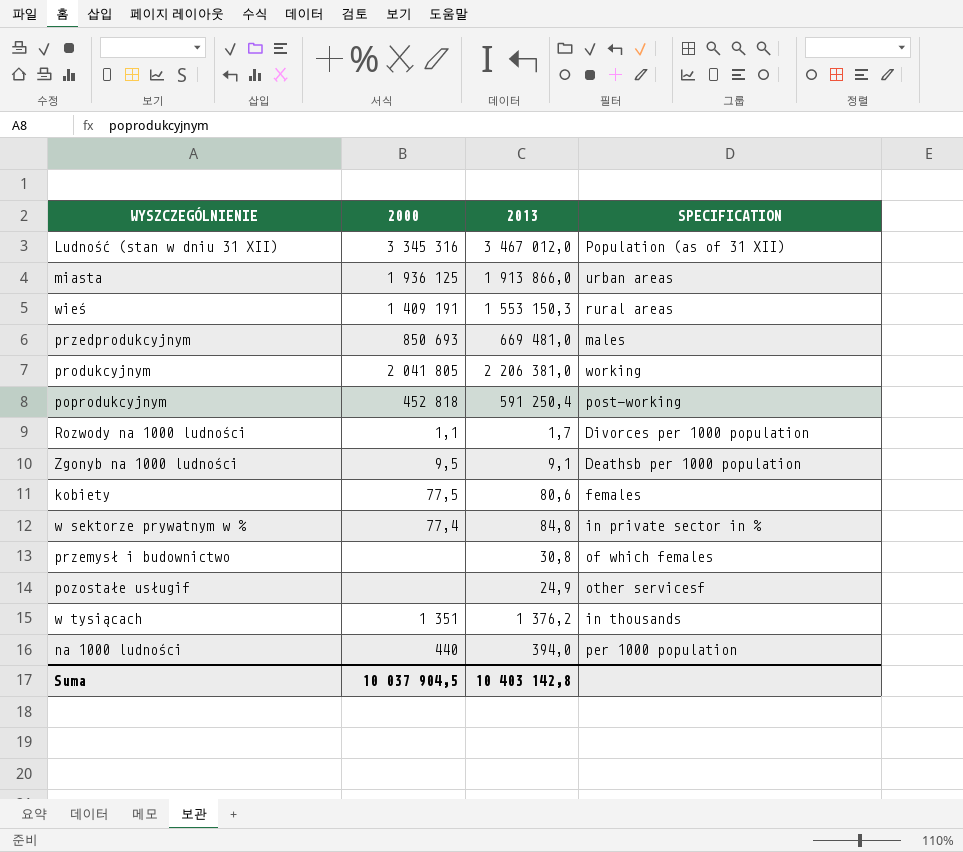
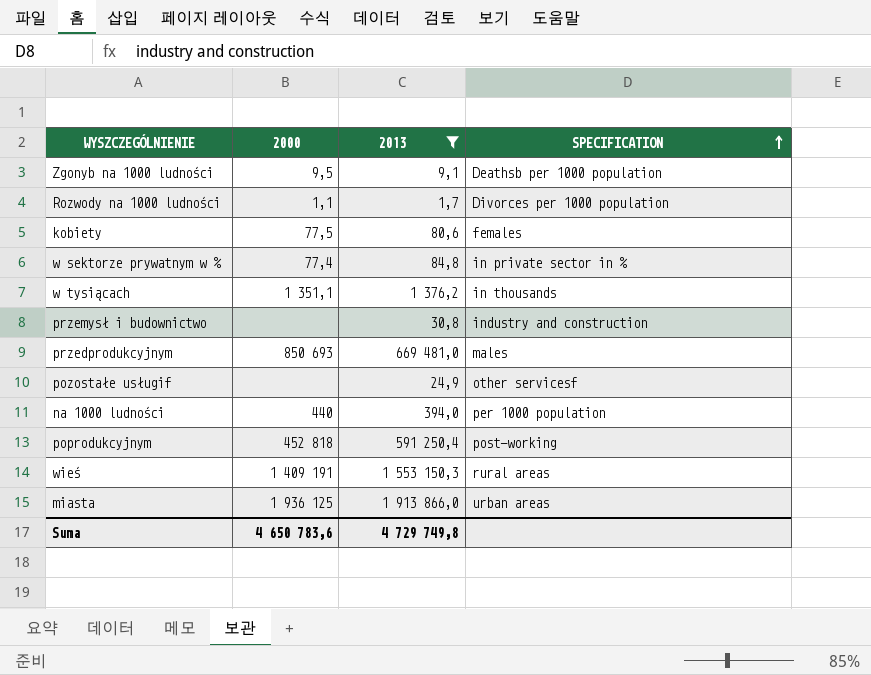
filter: none -> 2013 <= 1 913 866,0
row order: none -> SPECIFICATION ascending
w tysiącach | 2000: 1 351 -> 1 351,1
przemysł i budownictwo | SPECIFICATION: of which females -> industry and construction
Suma | 2000: 10 037 904,5 -> 4 650 783,6
Suma | 2013: 10 403 142,8 -> 4 729 749,8

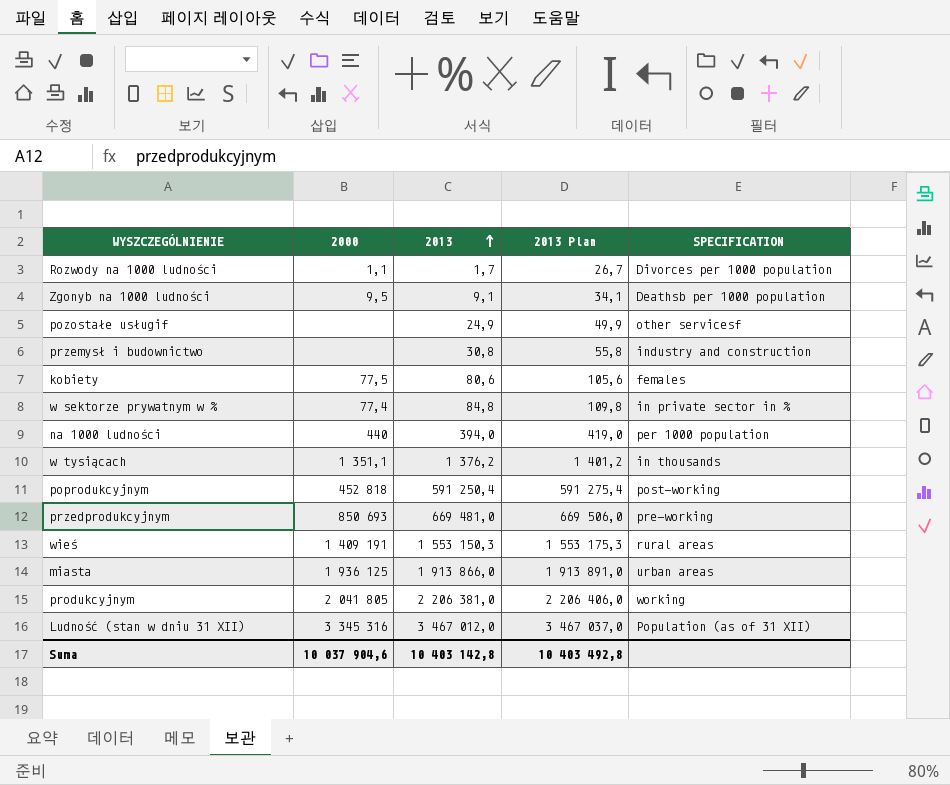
filter: 2013 <= 1 913 866,0 -> none
row order: SPECIFICATION ascending -> 2013 ascending
column 2013 Plan | formula: none -> [2013] + 25
przedprodukcyjnym | SPECIFICATION: males -> pre-working
Suma | 2000: 4 650 783,6 -> 10 037 904,6
Suma | 2013: 4 729 749,8 -> 10 403 142,8

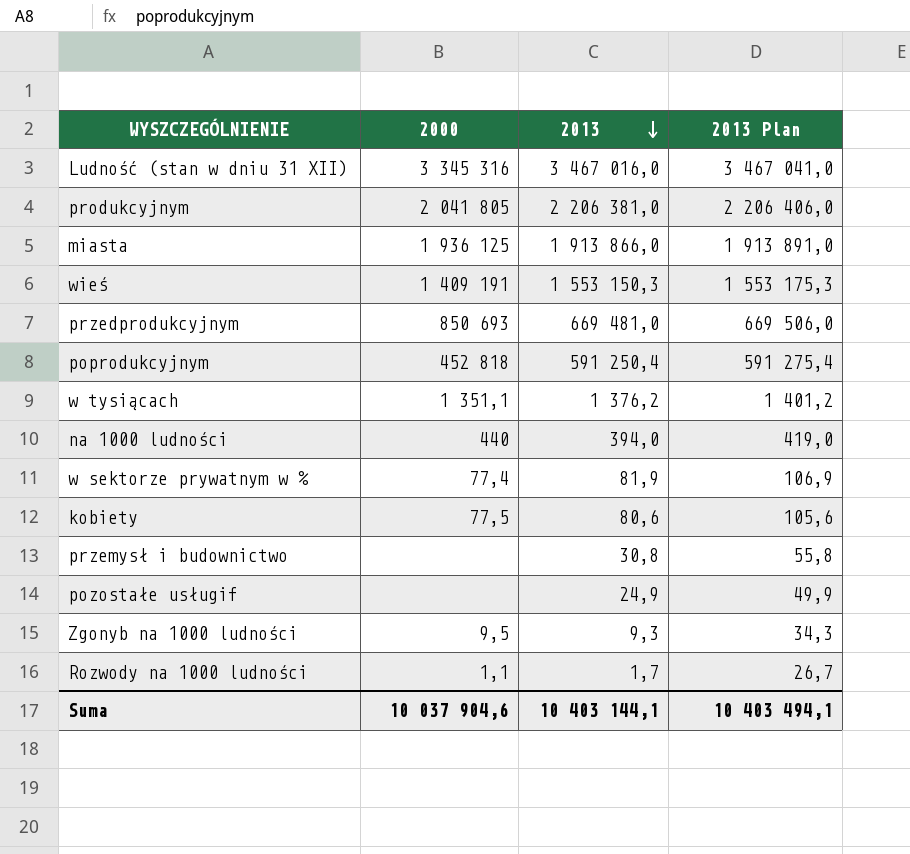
row order: 2013 ascending -> 2013 descending
column SPECIFICATION | position: 5 -> none
Ludność (stan w dniu 31 XII) | 2013: 3 467 012,0 -> 3 467 016,0
Ludność (stan w dniu 31 XII) | 2013 Plan: 3 467 037,0 -> 3 467 041,0
w sektorze prywatnym w % | 2013: 84,8 -> 81,9
w sektorze prywatnym w % | 2013 Plan: 109,8 -> 106,9
Zgonyb na 1000 ludności | 2013: 9,1 -> 9,3
Zgonyb na 1000 ludności | 2013 Plan: 34,1 -> 34,3
Suma | 2013: 10 403 142,8 -> 10 403 144,1
Suma | 2013 Plan: 10 403 492,8 -> 10 403 494,1

